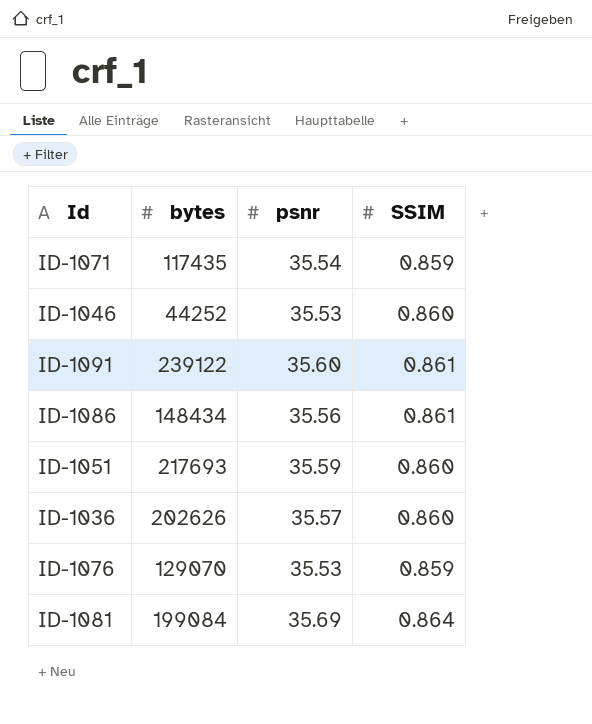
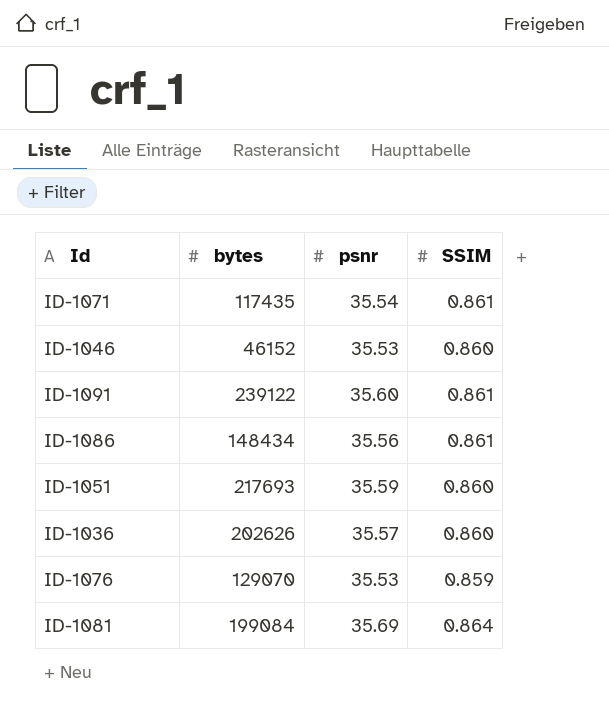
ID-1071 | SSIM: 0.859 -> 0.861
ID-1046 | bytes: 44252 -> 46152

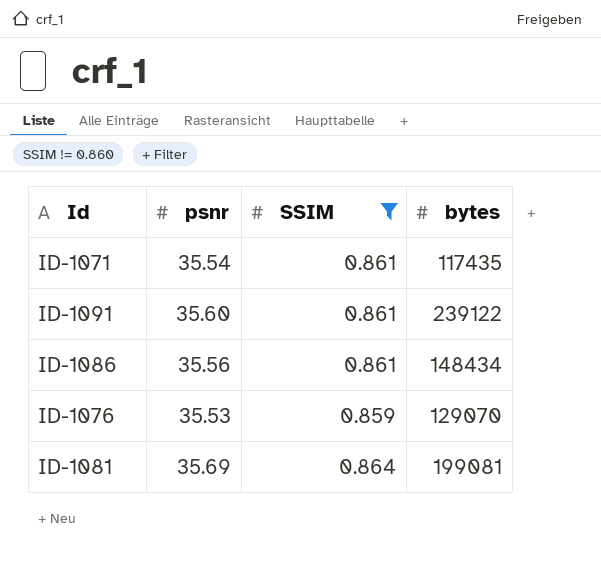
filter: none -> SSIM != 0.860
column bytes | position: 2 -> 4
ID-1081 | bytes: 199084 -> 199081

